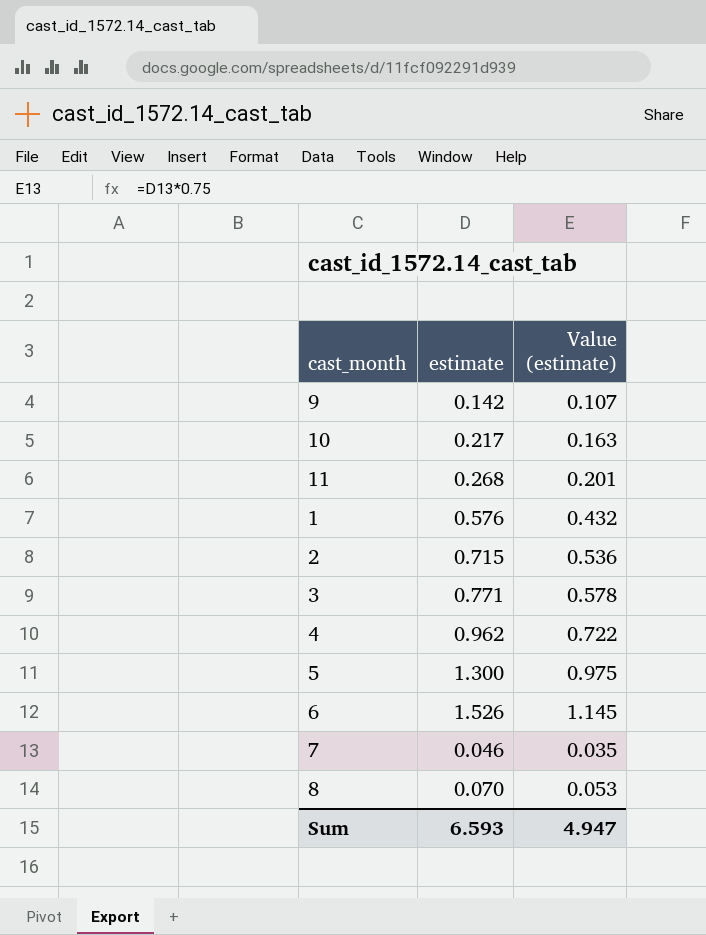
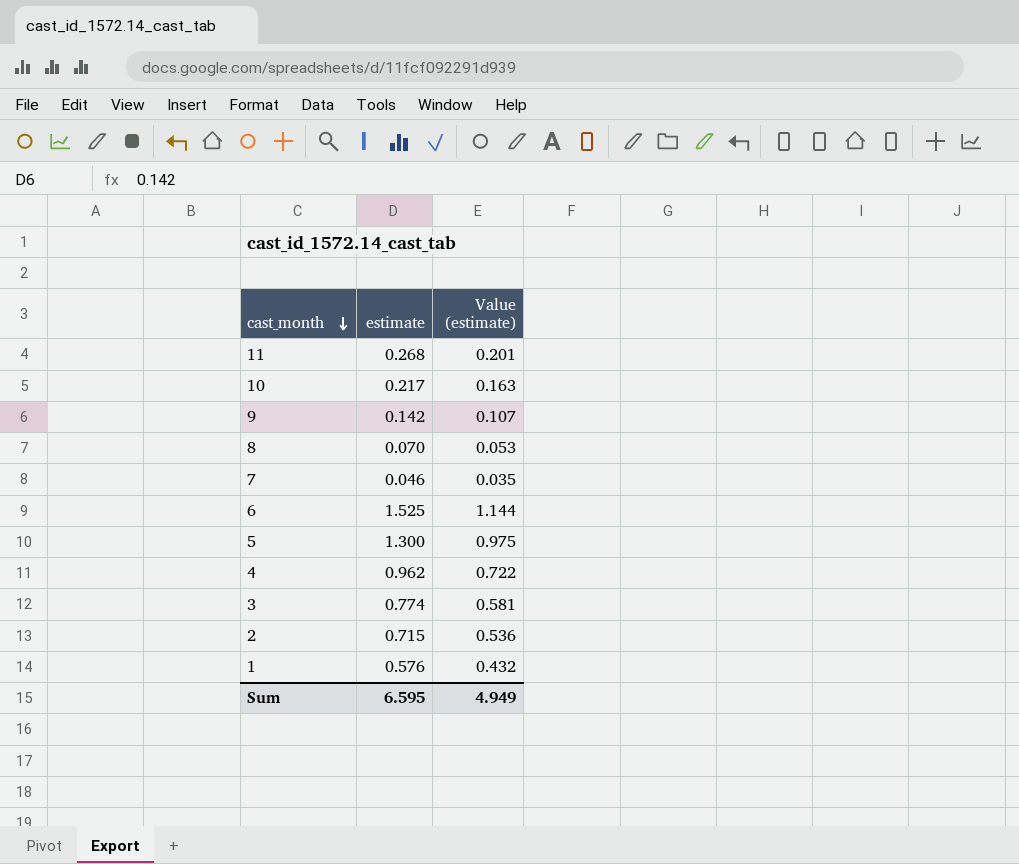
row order: none -> cast_month descending
6 | estimate: 1.526 -> 1.525
6 | Value (estimate): 1.145 -> 1.144
3 | estimate: 0.771 -> 0.774
3 | Value (estimate): 0.578 -> 0.581
Sum | estimate: 6.593 -> 6.595
Sum | Value (estimate): 4.947 -> 4.949

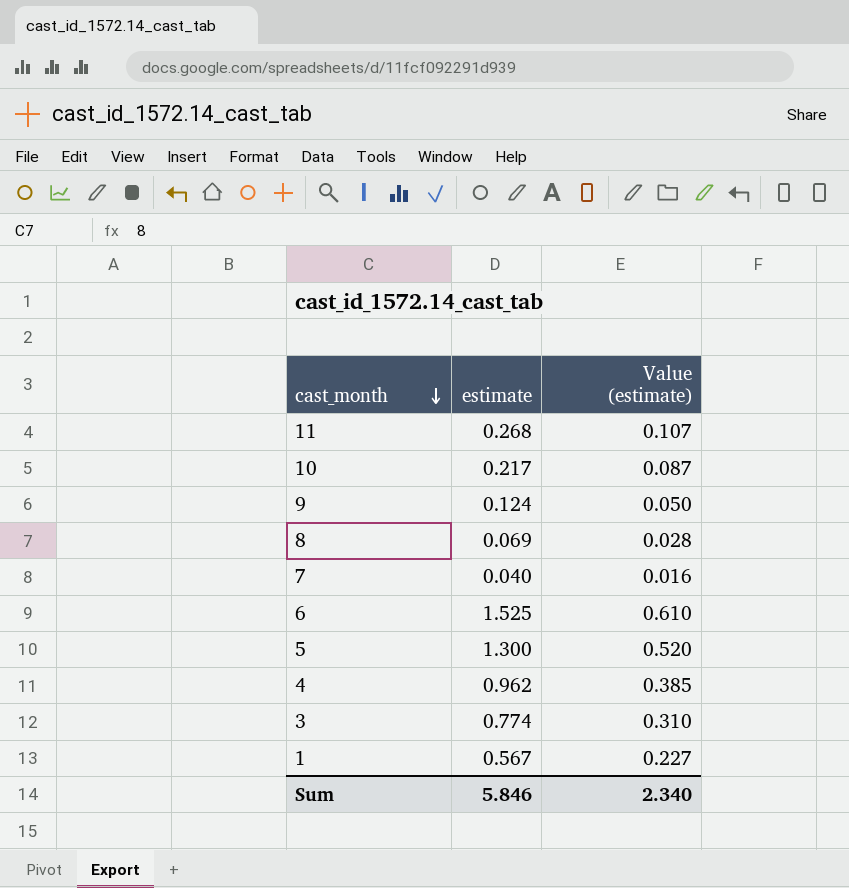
column Value (estimate) | formula: [estimate] * 0.75 -> [estimate] * 0.4
row 2: 0.715 | 0.536 -> none
9 | estimate: 0.142 -> 0.124
8 | estimate: 0.070 -> 0.069
7 | estimate: 0.046 -> 0.040
1 | estimate: 0.576 -> 0.567
Sum | estimate: 6.595 -> 5.846
Sum | Value (estimate): 4.949 -> 2.340

